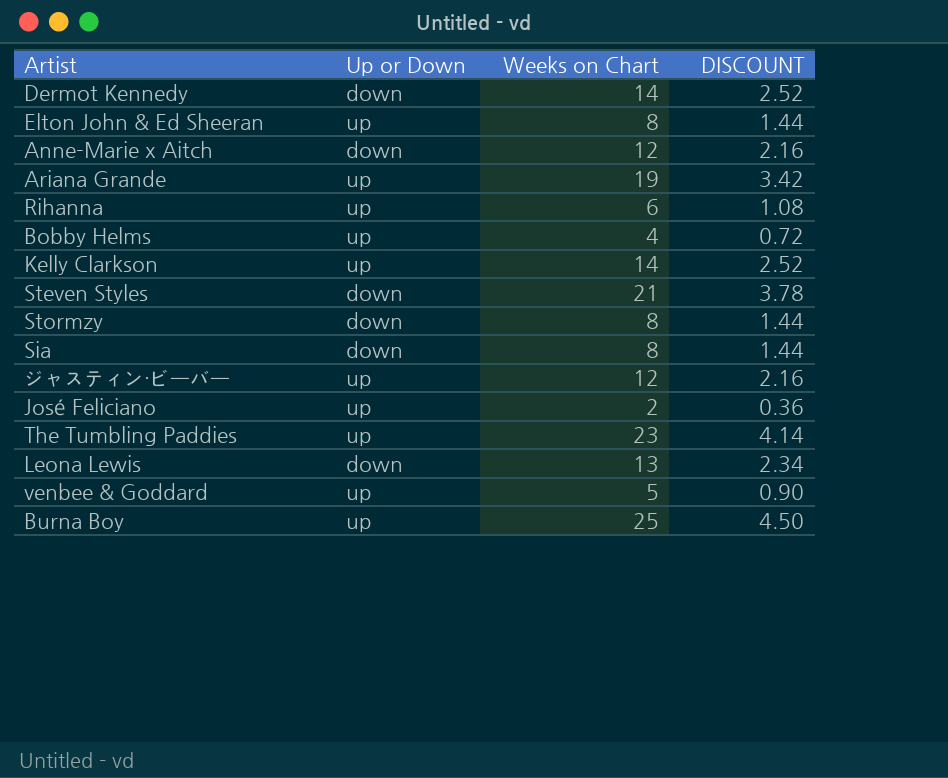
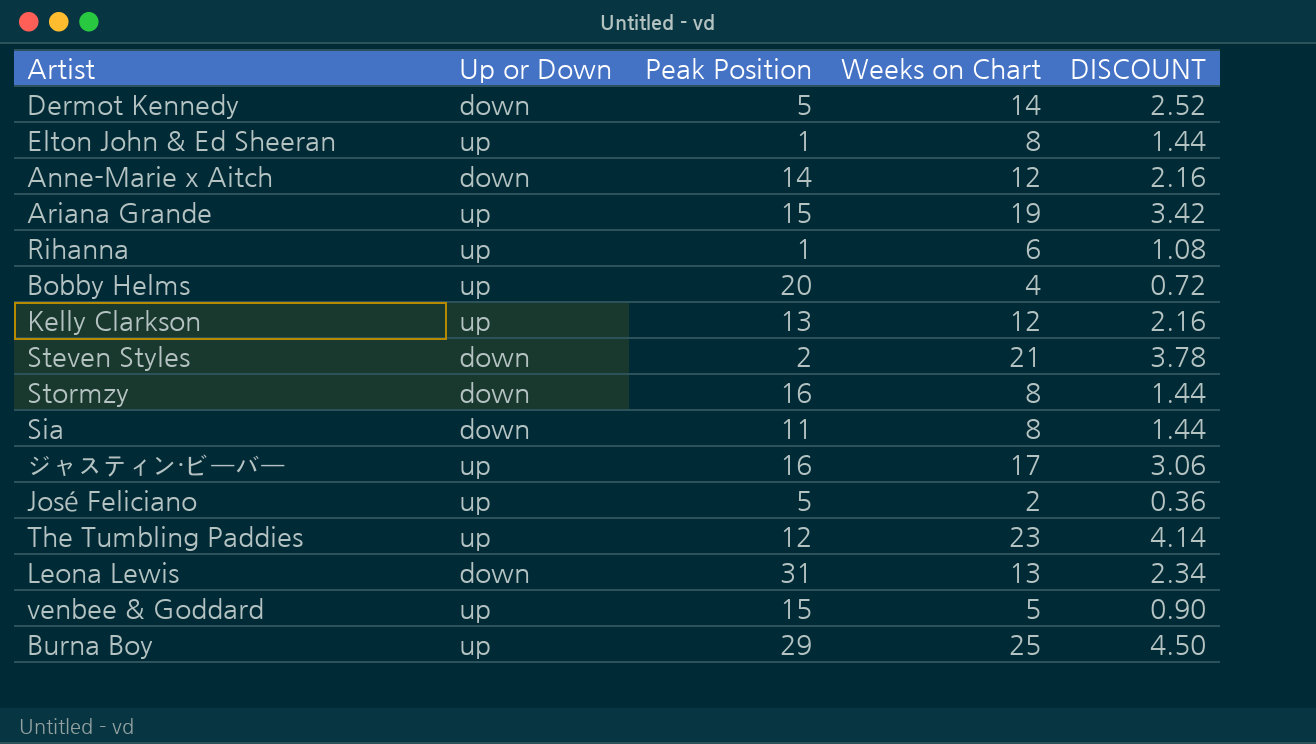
column Peak Position | position: none -> 3
Kelly Clarkson | Weeks on Chart: 14 -> 12
Kelly Clarkson | DISCOUNT: 2.52 -> 2.16
ジャスティン・ビーバー | Weeks on Chart: 12 -> 17
ジャスティン・ビーバー | DISCOUNT: 2.16 -> 3.06

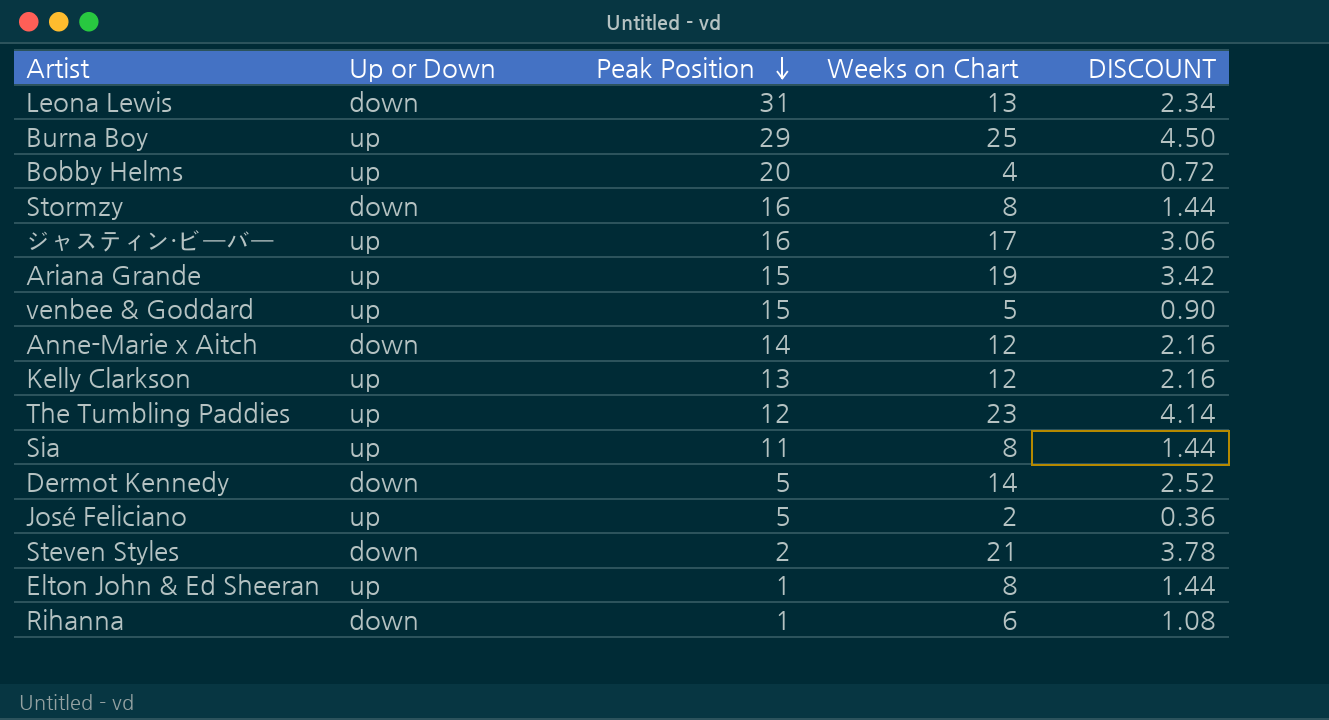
row order: none -> Peak Position descending
Sia | Up or Down: down -> up
Rihanna | Up or Down: up -> down

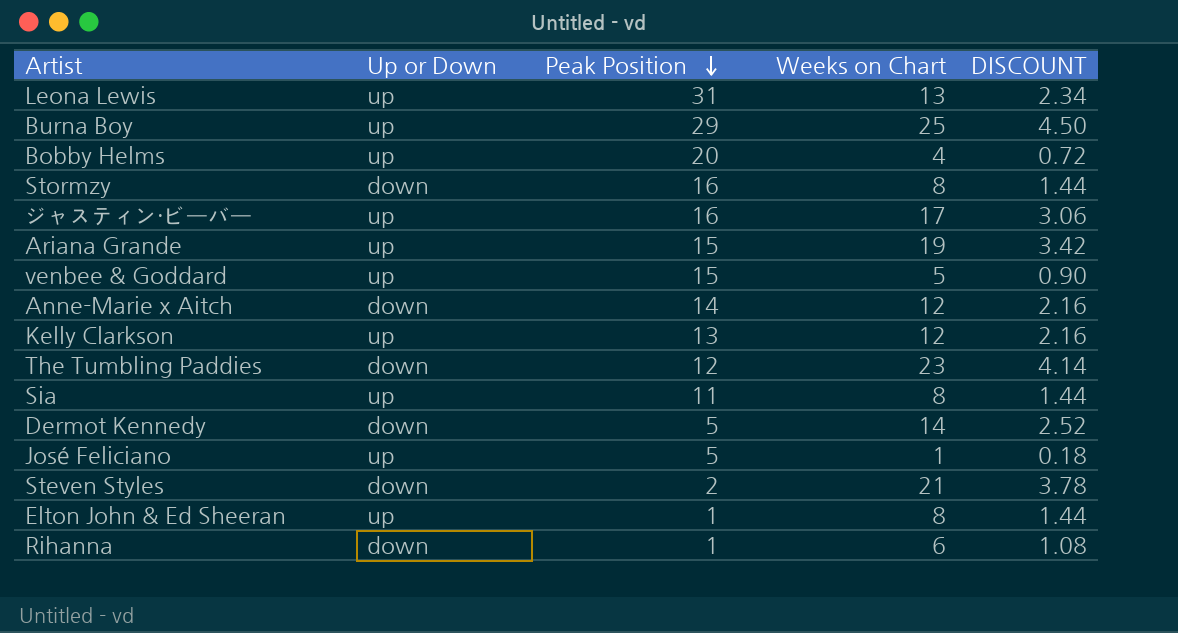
Leona Lewis | Up or Down: down -> up
The Tumbling Paddies | Up or Down: up -> down
José Feliciano | Weeks on Chart: 2 -> 1
José Feliciano | DISCOUNT: 0.36 -> 0.18

